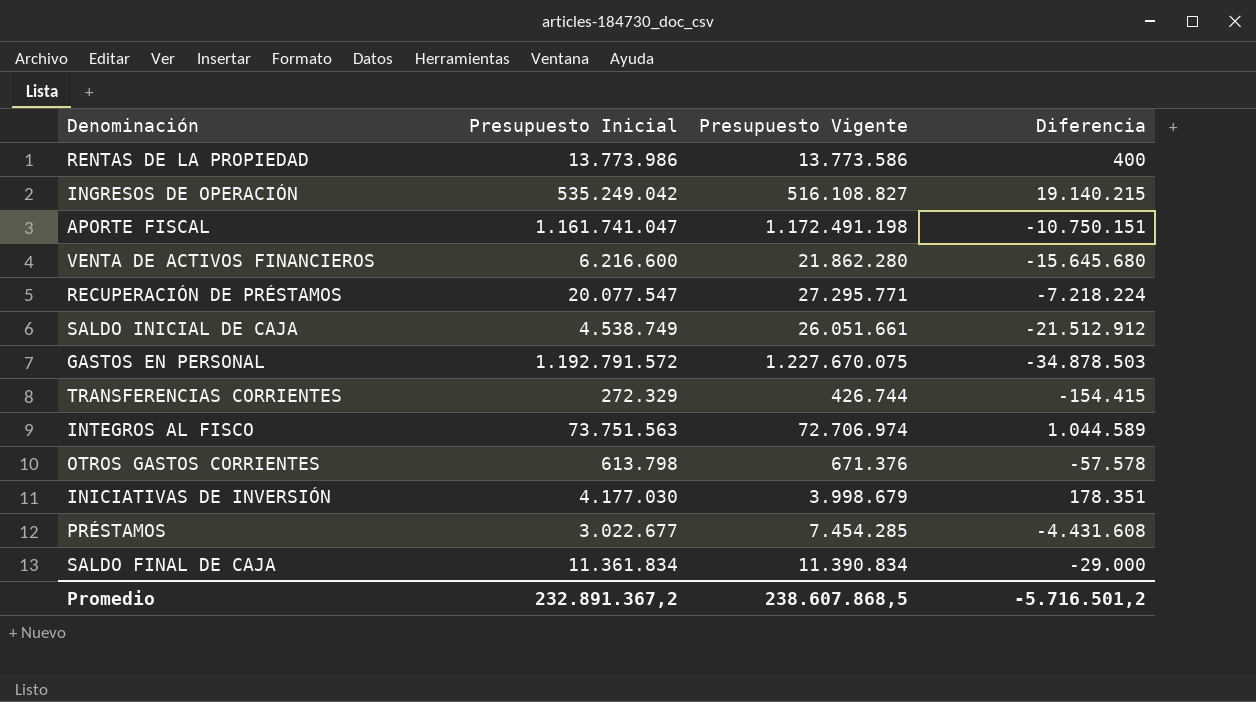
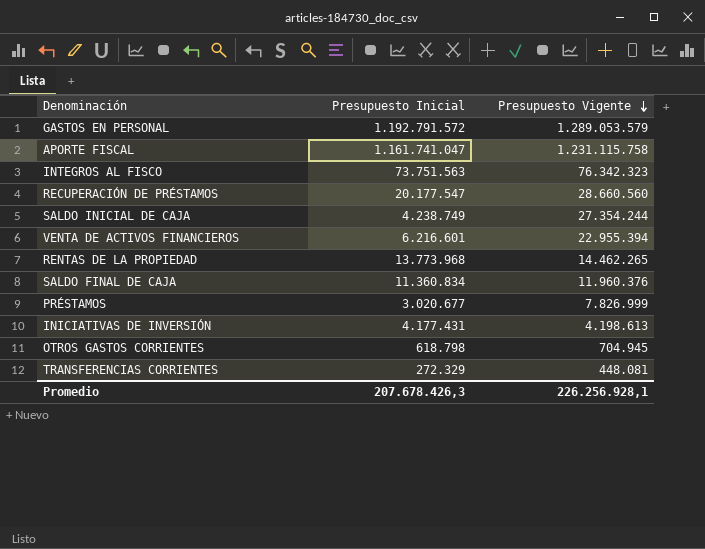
row order: none -> Presupuesto Vigente descending
column Diferencia | formula: [Presupuesto Inicial] - [Presupuesto Vigente] -> none
row INGRESOS DE OPERACIÓN: 535.249.042 | 516.108.827 | 19.140.215 -> none
GASTOS EN PERSONAL | Presupuesto Vigente: 1.227.670.075 -> 1.289.053.579
APORTE FISCAL | Presupuesto Vigente: 1.172.491.198 -> 1.231.115.758
INTEGROS AL FISCO | Presupuesto Vigente: 72.706.974 -> 76.342.323
RECUPERACIÓN DE PRÉSTAMOS | Presupuesto Inicial: 20.077.547 -> 20.177.547
RECUPERACIÓN DE PRÉSTAMOS | Presupuesto Vigente: 27.295.771 -> 28.660.560
SALDO INICIAL DE CAJA | Presupuesto Inicial: 4.538.749 -> 4.238.749
SALDO INICIAL DE CAJA | Presupuesto Vigente: 26.051.661 -> 27.354.244
VENTA DE ACTIVOS FINANCIEROS | Presupuesto Inicial: 6.216.600 -> 6.216.601
VENTA DE ACTIVOS FINANCIEROS | Presupuesto Vigente: 21.862.280 -> 22.955.394
RENTAS DE LA PROPIEDAD | Presupuesto Inicial: 13.773.986 -> 13.773.968
RENTAS DE LA PROPIEDAD | Presupuesto Vigente: 13.773.586 -> 14.462.265
SALDO FINAL DE CAJA | Presupuesto Inicial: 11.361.834 -> 11.360.834
SALDO FINAL DE CAJA | Presupuesto Vigente: 11.390.834 -> 11.960.376
PRÉSTAMOS | Presupuesto Inicial: 3.022.677 -> 3.020.677
PRÉSTAMOS | Presupuesto Vigente: 7.454.285 -> 7.826.999
INICIATIVAS DE INVERSIÓN | Presupuesto Inicial: 4.177.030 -> 4.177.431
INICIATIVAS DE INVERSIÓN | Presupuesto Vigente: 3.998.679 -> 4.198.613
OTROS GASTOS CORRIENTES | Presupuesto Inicial: 613.798 -> 618.798
OTROS GASTOS CORRIENTES | Presupuesto Vigente: 671.376 -> 704.945
TRANSFERENCIAS CORRIENTES | Presupuesto Vigente: 426.744 -> 448.081
Promedio | Presupuesto Inicial: 232.891.367,2 -> 207.678.426,3
Promedio | Presupuesto Vigente: 238.607.868,5 -> 226.256.928,1

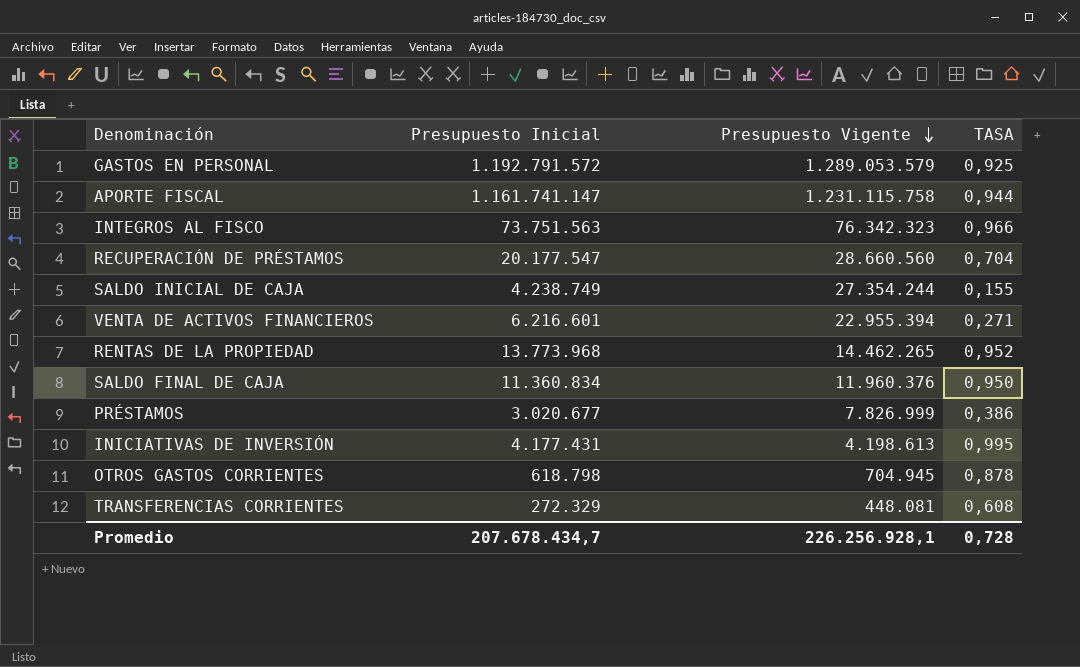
column TASA | formula: none -> [Presupuesto Inicial] / [Presupuesto Vigente]
APORTE FISCAL | Presupuesto Inicial: 1.161.741.047 -> 1.161.741.147
Promedio | Presupuesto Inicial: 207.678.426,3 -> 207.678.434,7

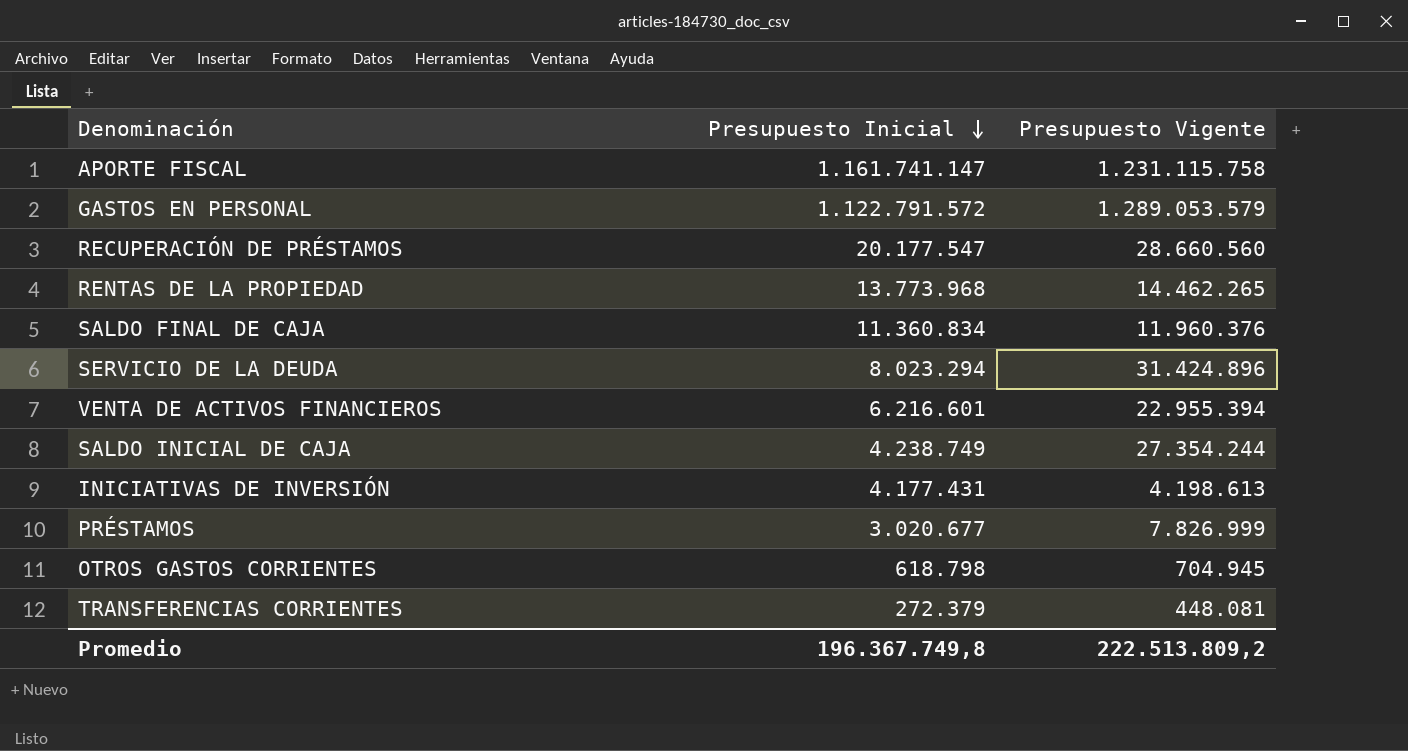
row order: Presupuesto Vigente descending -> Presupuesto Inicial descending
column TASA | formula: [Presupuesto Inicial] / [Presupuesto Vigente] -> none
row INTEGROS AL FISCO: 73.751.563 | 76.342.323 | 0,966 -> none
GASTOS EN PERSONAL | Presupuesto Inicial: 1.192.791.572 -> 1.122.791.572
row SERVICIO DE LA DEUDA: none -> 8.023.294 | 31.424.896
TRANSFERENCIAS CORRIENTES | Presupuesto Inicial: 272.329 -> 272.379
Promedio | Presupuesto Inicial: 207.678.434,7 -> 196.367.749,8
Promedio | Presupuesto Vigente: 226.256.928,1 -> 222.513.809,2

